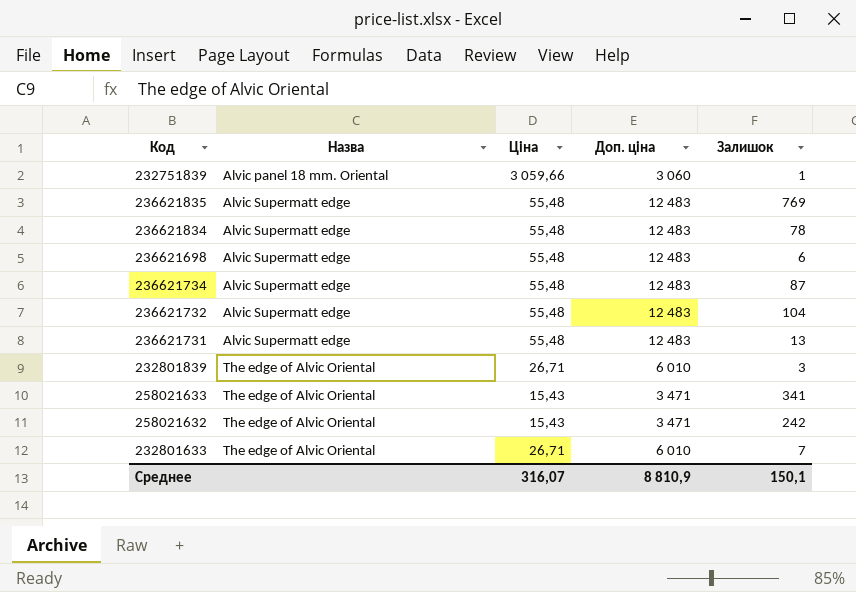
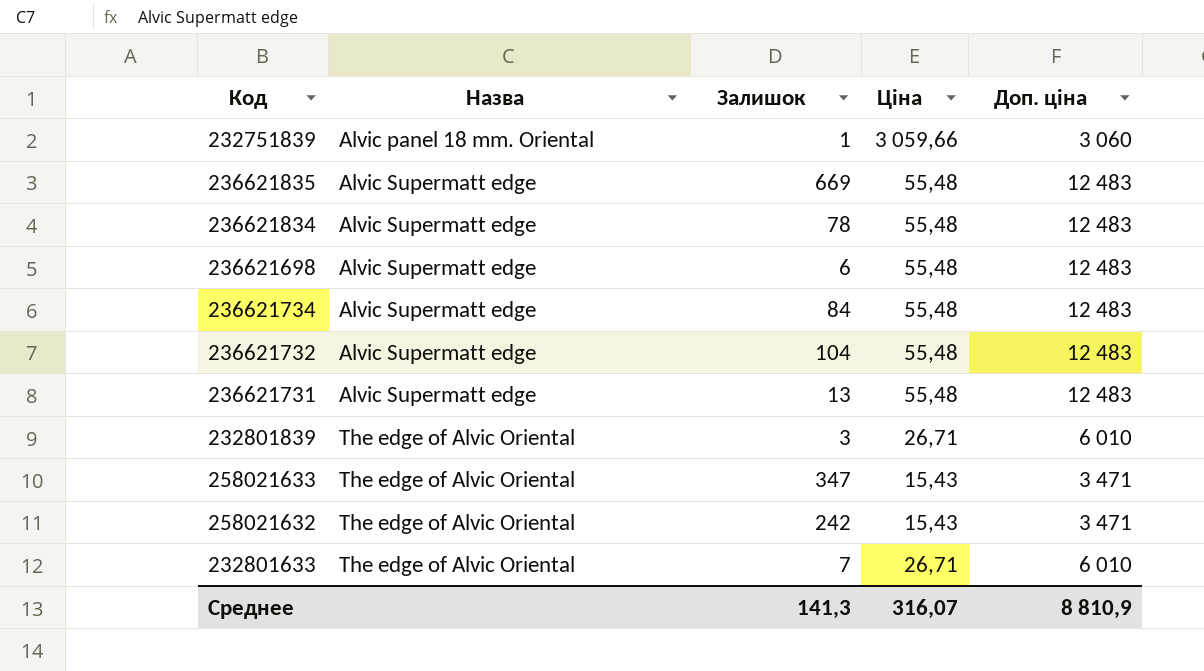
column Залишок | position: 5 -> 3
236621835 | Залишок: 769 -> 669
236621734 | Залишок: 87 -> 84
258021633 | Залишок: 341 -> 347
Среднее | Залишок: 150,1 -> 141,3

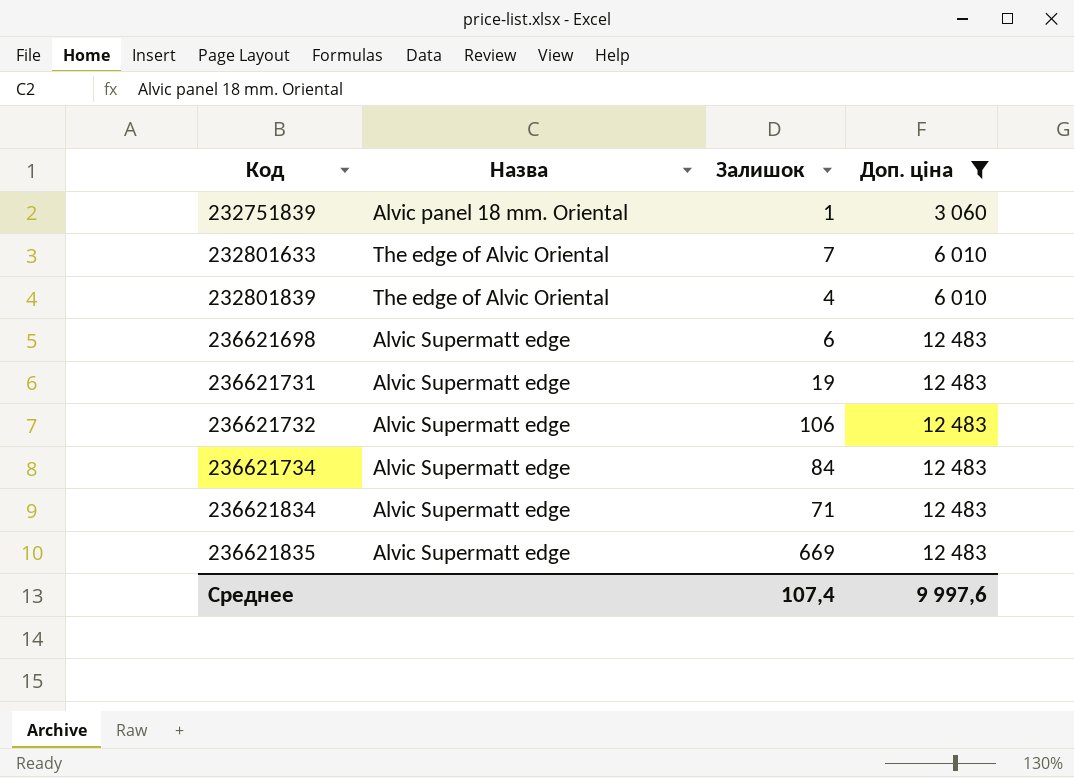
filter: none -> Доп. ціна != 3 471
row order: Назва ascending -> Код ascending
column Ціна | position: 4 -> none
232801839 | Залишок: 3 -> 4
236621731 | Залишок: 13 -> 19
236621732 | Залишок: 104 -> 106
236621834 | Залишок: 78 -> 71
Среднее | Залишок: 141,3 -> 107,4
Среднее | Доп. ціна: 8 810,9 -> 9 997,6

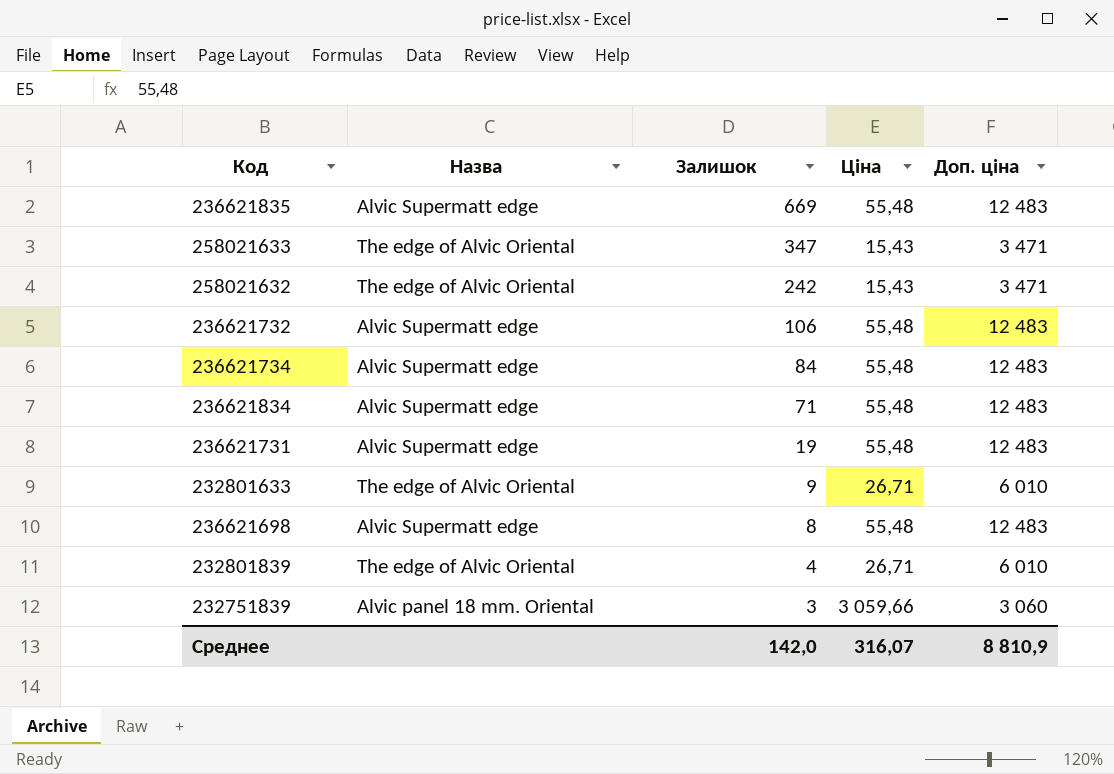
filter: Доп. ціна != 3 471 -> none
row order: Код ascending -> Залишок descending
column Ціна | position: none -> 4
232801633 | Залишок: 7 -> 9
236621698 | Залишок: 6 -> 8
232751839 | Залишок: 1 -> 3
Среднее | Залишок: 107,4 -> 142,0
Среднее | Доп. ціна: 9 997,6 -> 8 810,9

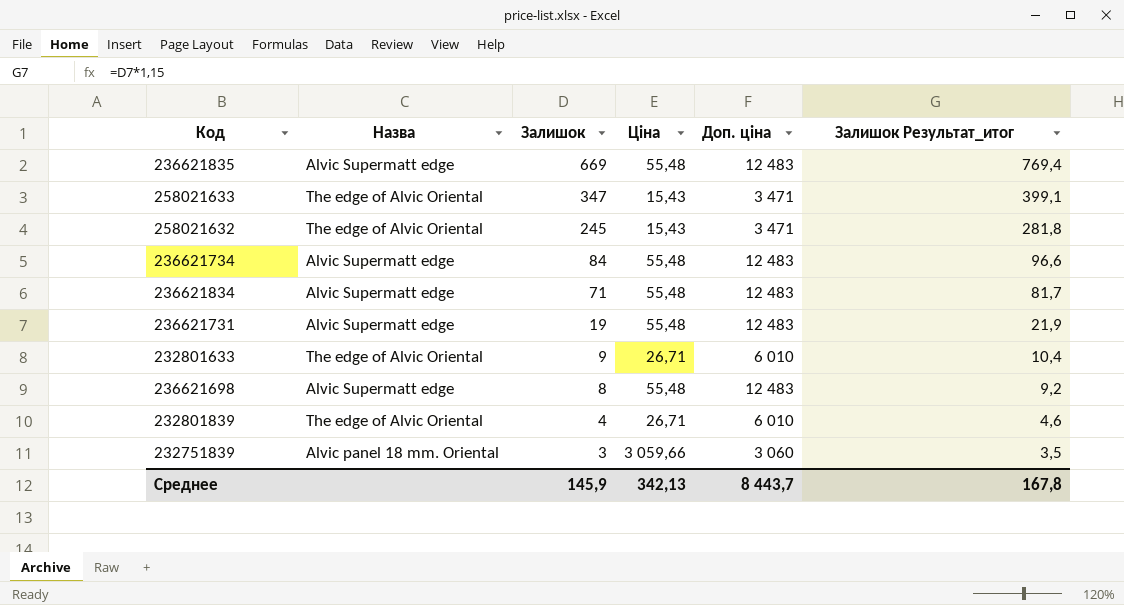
column Залишок Результат_итог | formula: none -> [Залишок] * 1,15
row 236621732: Alvic Supermatt edge | 106 | 55,48 | 12 483 -> none
258021632 | Залишок: 242 -> 245
Среднее | Залишок: 142,0 -> 145,9
Среднее | Ціна: 316,07 -> 342,13
Среднее | Доп. ціна: 8 810,9 -> 8 443,7

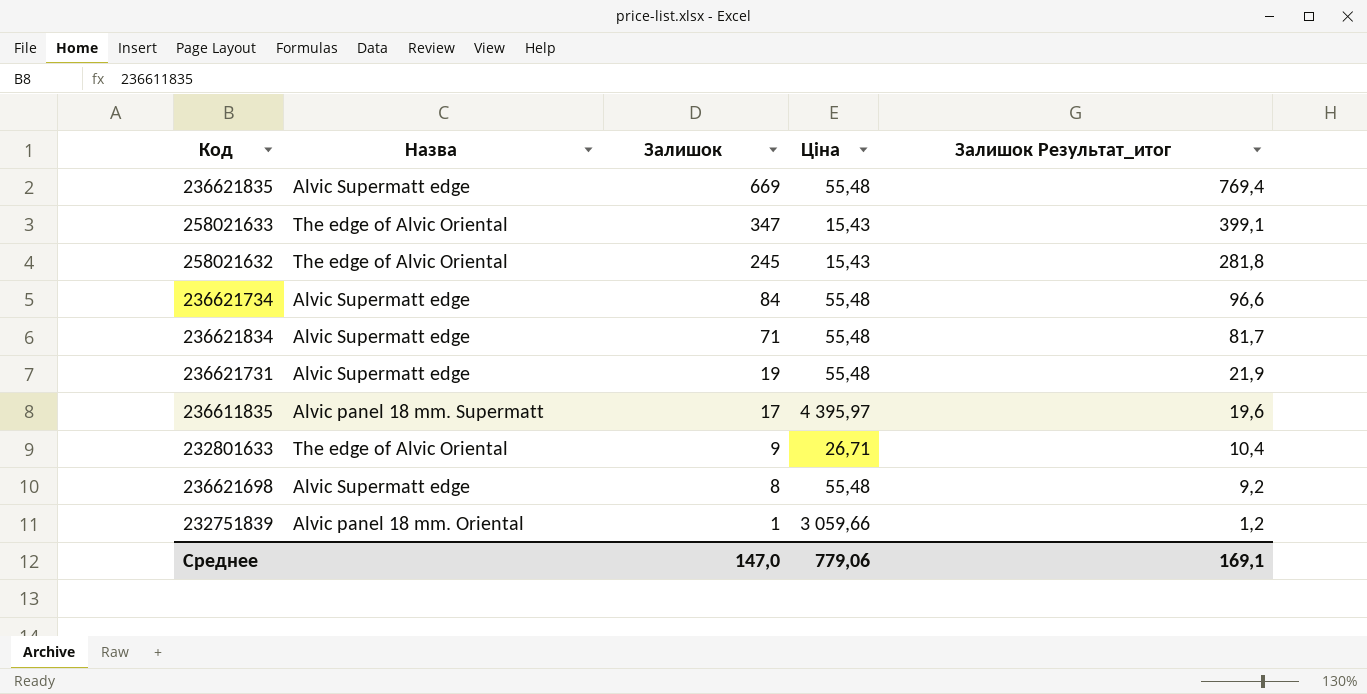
column Доп. ціна | position: 5 -> none
row 232801839: The edge of Alvic Oriental | 4 | 26,71 | 6 010 | 4,6 -> none
row 236611835: none -> Alvic panel 18 mm. Supermatt | 17 | 4 395,97 | 19,6
232751839 | Залишок: 3 -> 1
232751839 | Залишок Результат_итог: 3,5 -> 1,2
Среднее | Залишок: 145,9 -> 147,0
Среднее | Ціна: 342,13 -> 779,06
Среднее | Залишок Результат_итог: 167,8 -> 169,1

